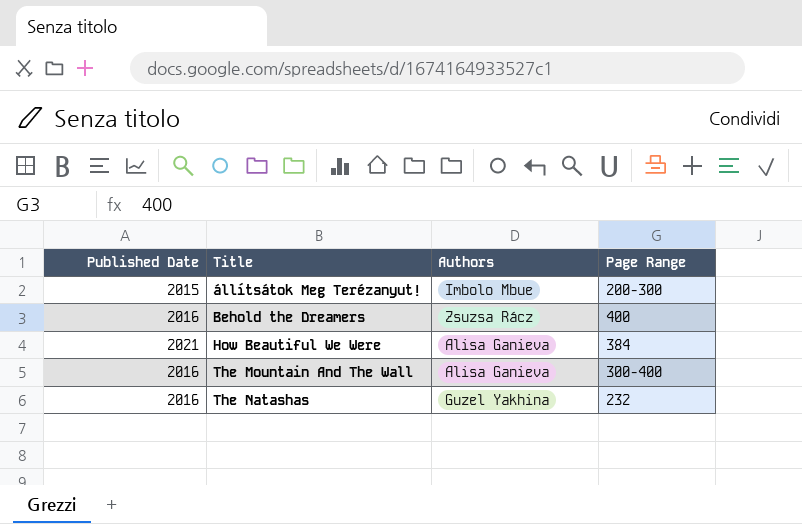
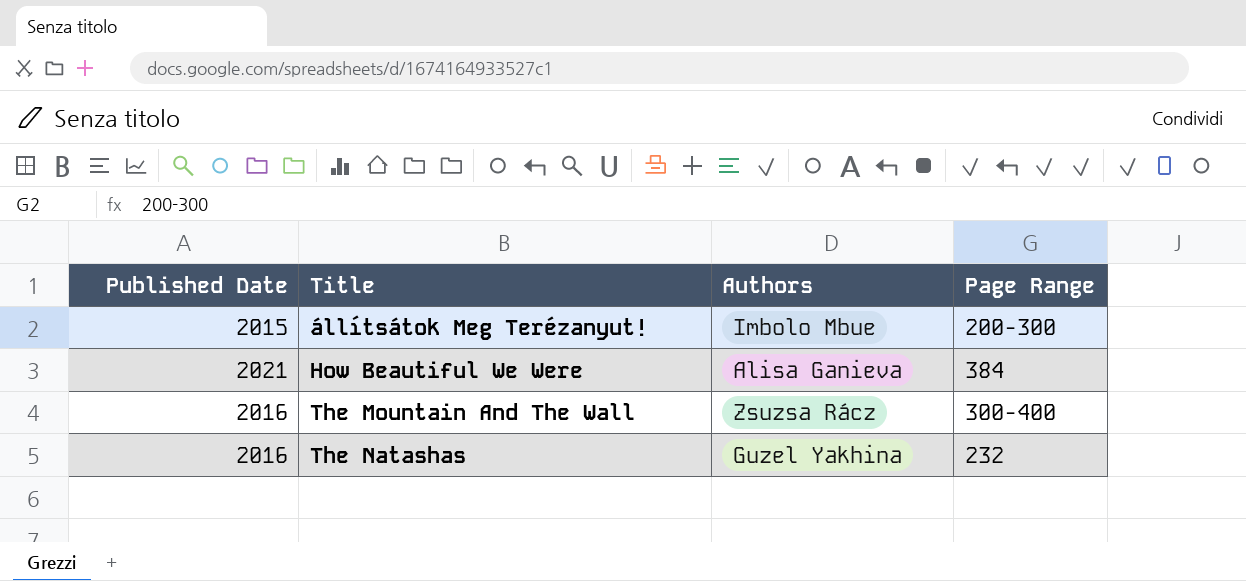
row Behold the Dreamers: 2016 | Zsuzsa Rácz | 400 -> none
The Mountain And The Wall | Authors: Alisa Ganieva -> Zsuzsa Rácz

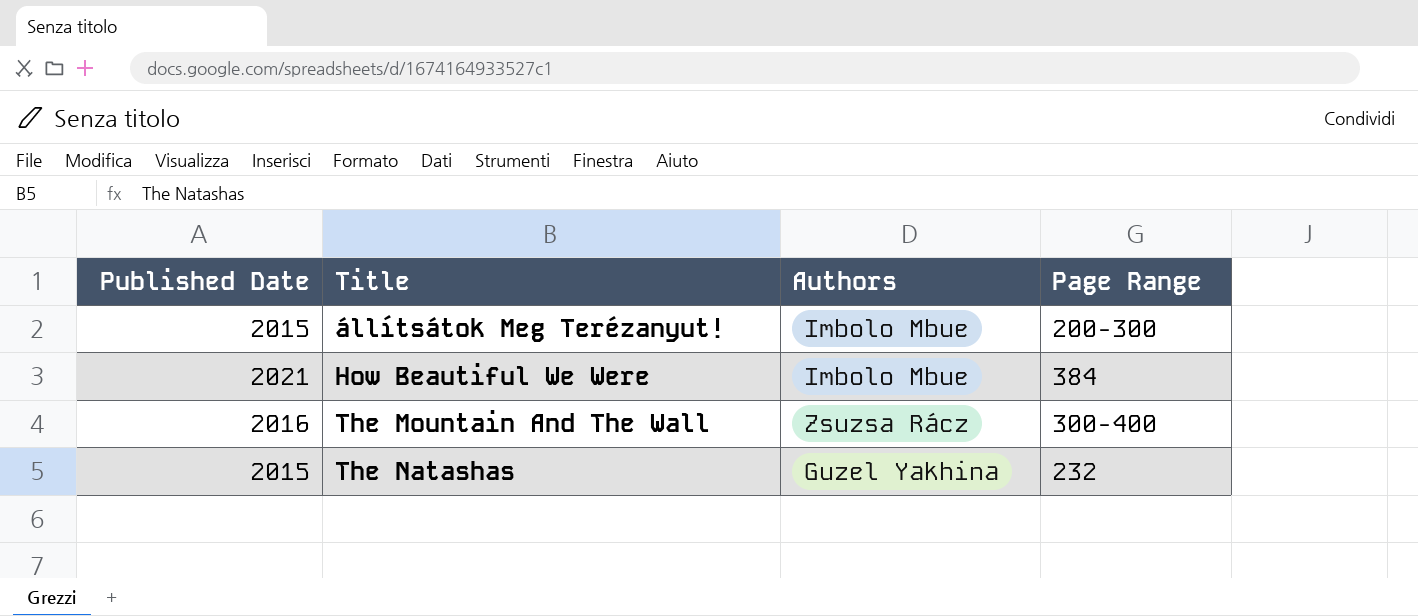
How Beautiful We Were | Authors: Alisa Ganieva -> Imbolo Mbue
The Natashas | Published Date: 2016 -> 2015

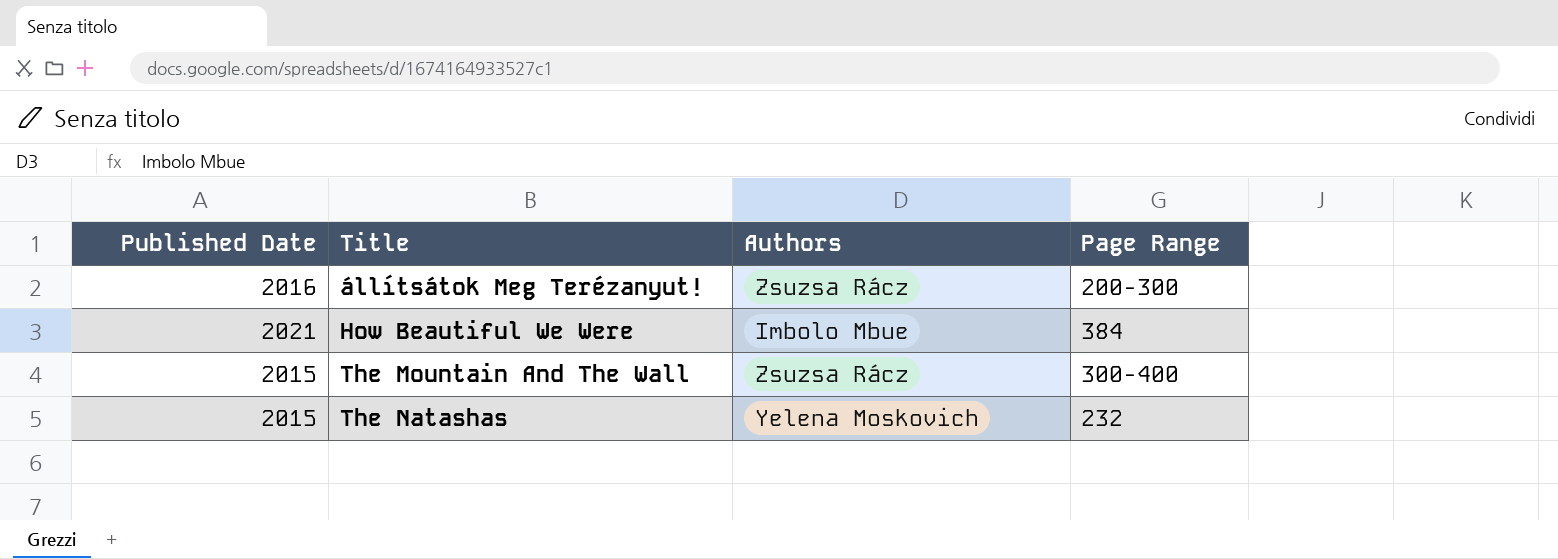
állítsátok Meg Terézanyut! | Published Date: 2015 -> 2016
állítsátok Meg Terézanyut! | Authors: Imbolo Mbue -> Zsuzsa Rácz
The Mountain And The Wall | Published Date: 2016 -> 2015
The Natashas | Authors: Guzel Yakhina -> Yelena Moskovich

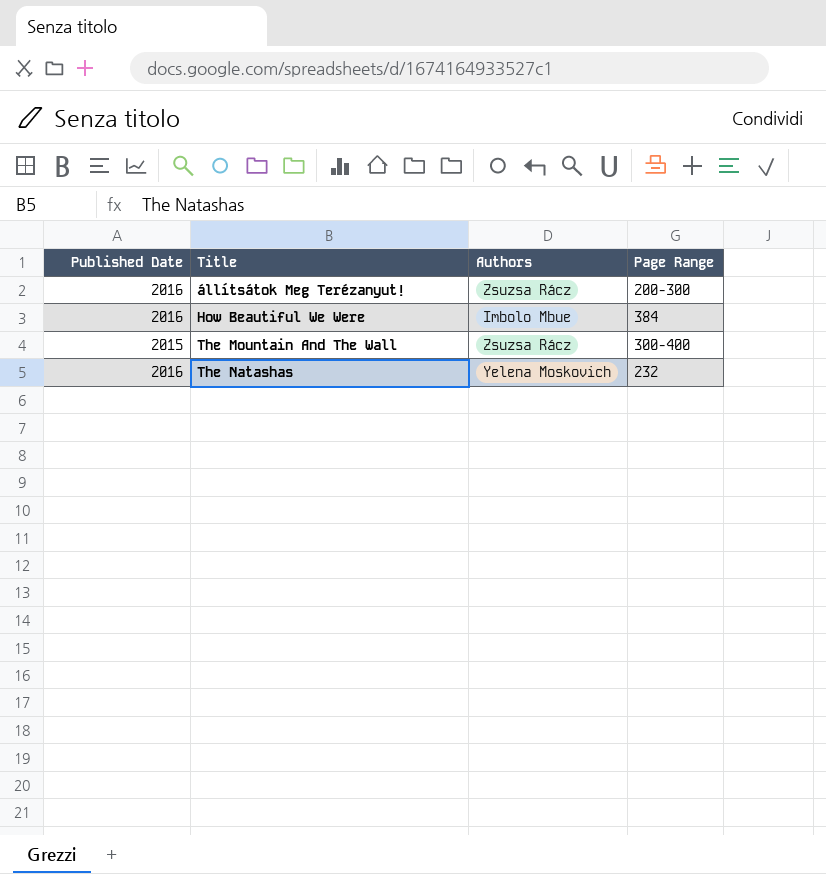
How Beautiful We Were | Published Date: 2021 -> 2016
The Natashas | Published Date: 2015 -> 2016

